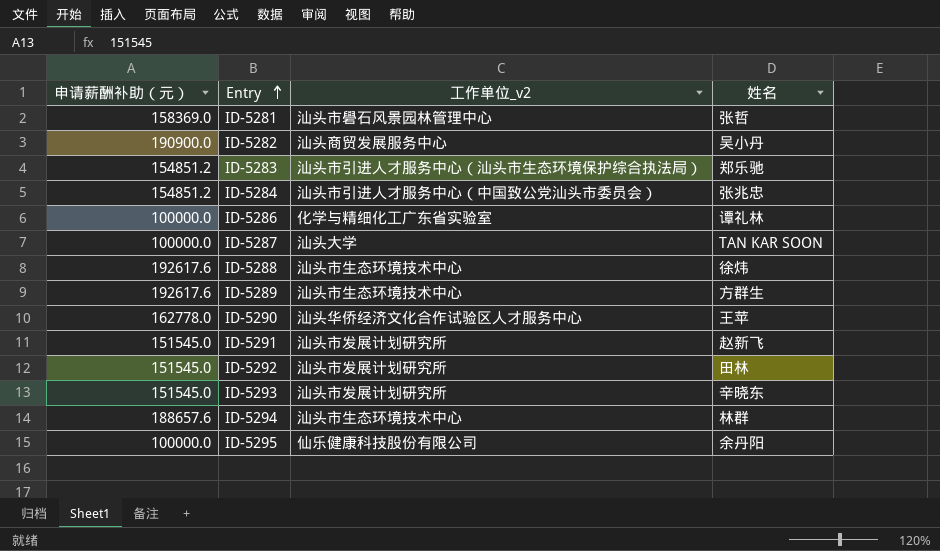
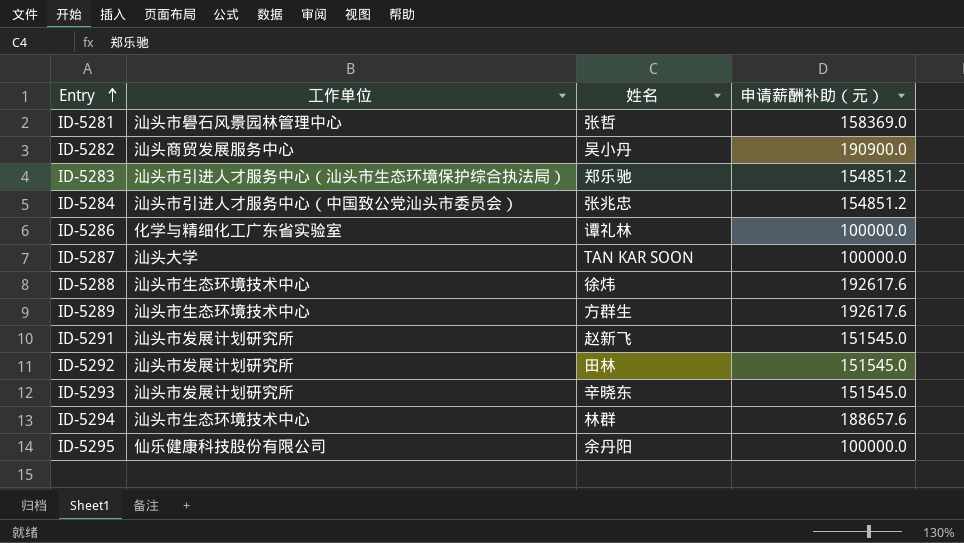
column name: 工作单位_v2 -> 工作单位
column 申请薪酬补助（元） | position: 1 -> 4
row ID-5290: 162778.0 | 汕头华侨经济文化合作试验区人才服务中心 | 王苹 -> none

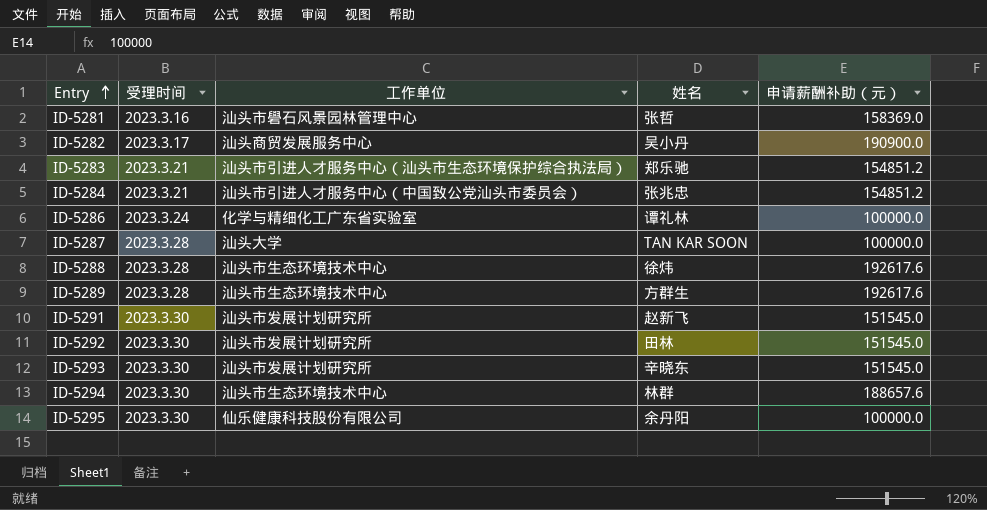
column 受理时间 | position: none -> 2

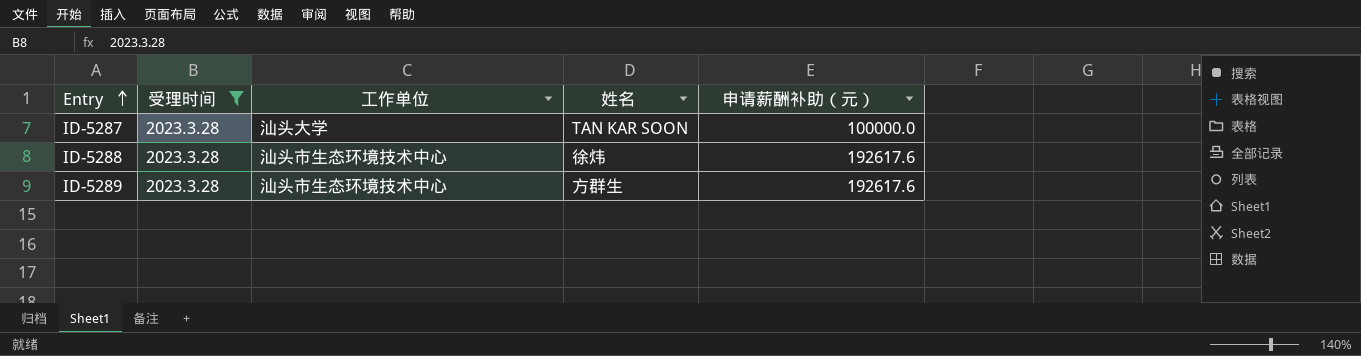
filter: none -> 受理时间 = 2023.3.28

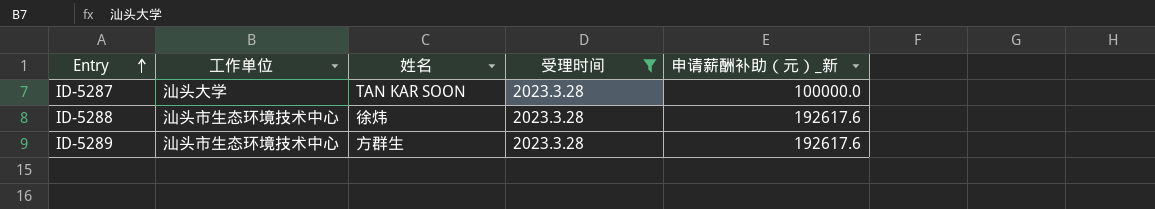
column 受理时间 | position: 2 -> 4
column name: 申请薪酬补助（元） -> 申请薪酬补助（元）_新

